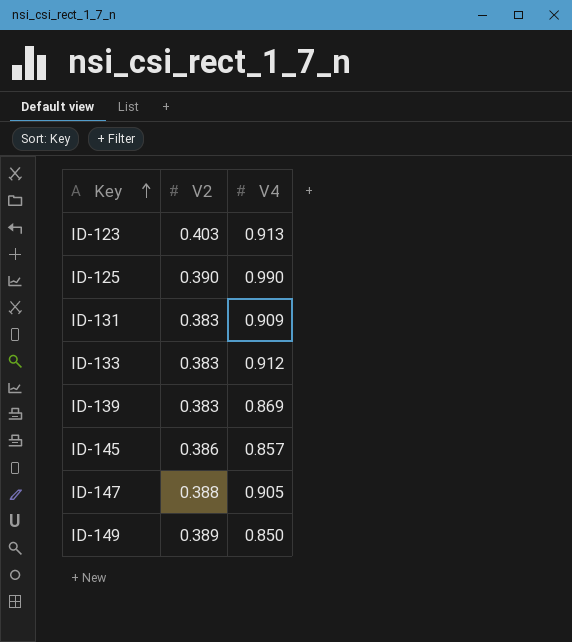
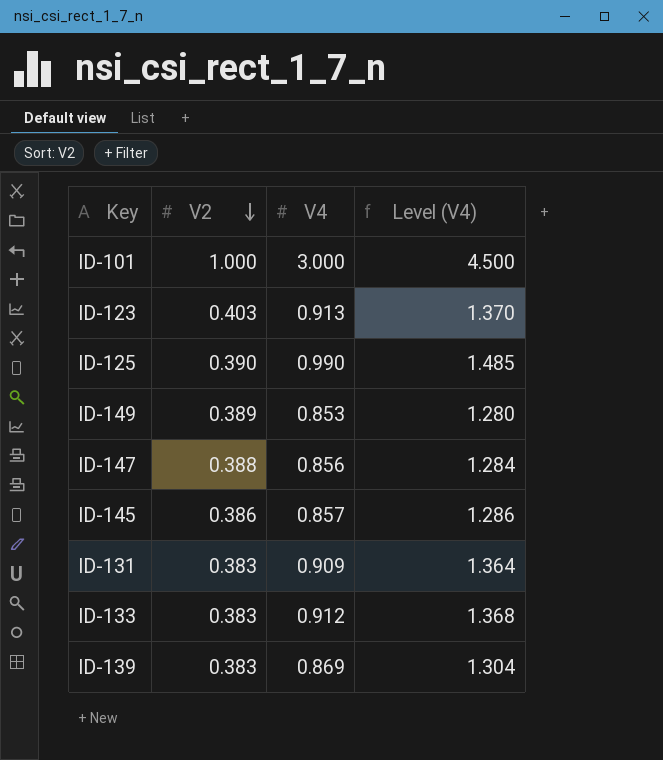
row order: Key ascending -> V2 descending
column Level (V4) | formula: none -> [V4] * 1.5
row ID-101: none -> 1.000 | 3.000 | 4.500
ID-149 | V4: 0.850 -> 0.853
ID-147 | V4: 0.905 -> 0.856

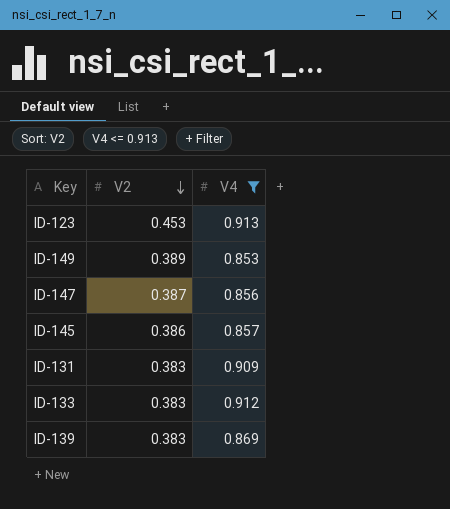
filter: none -> V4 <= 0.913
column Level (V4) | formula: [V4] * 1.5 -> none
ID-123 | V2: 0.403 -> 0.453
ID-147 | V2: 0.388 -> 0.387

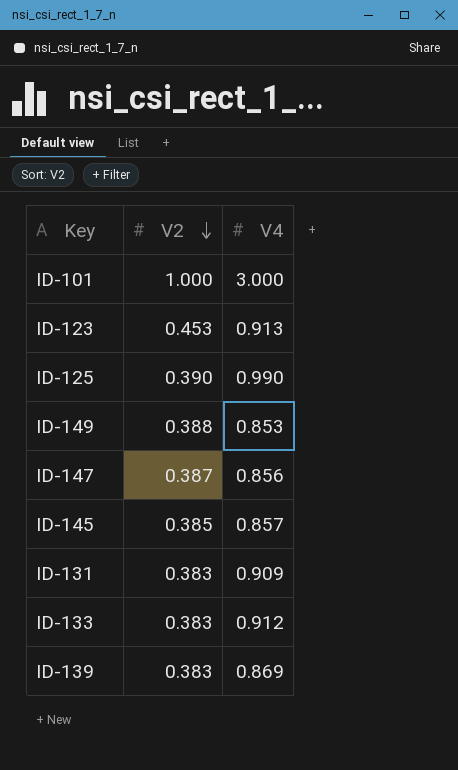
filter: V4 <= 0.913 -> none
ID-149 | V2: 0.389 -> 0.388
ID-145 | V2: 0.386 -> 0.385

